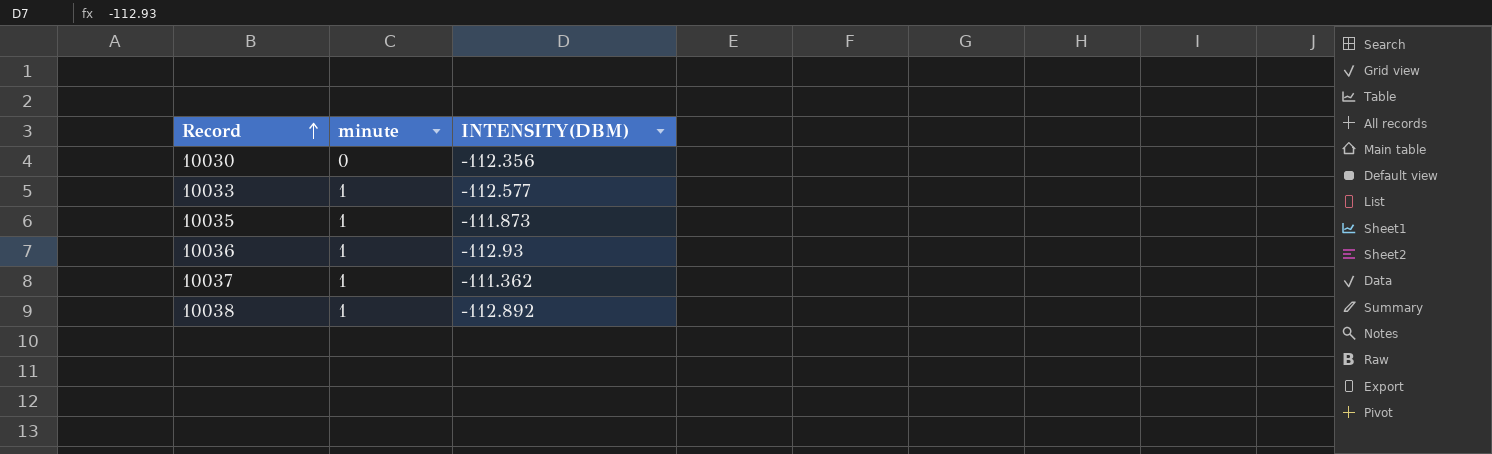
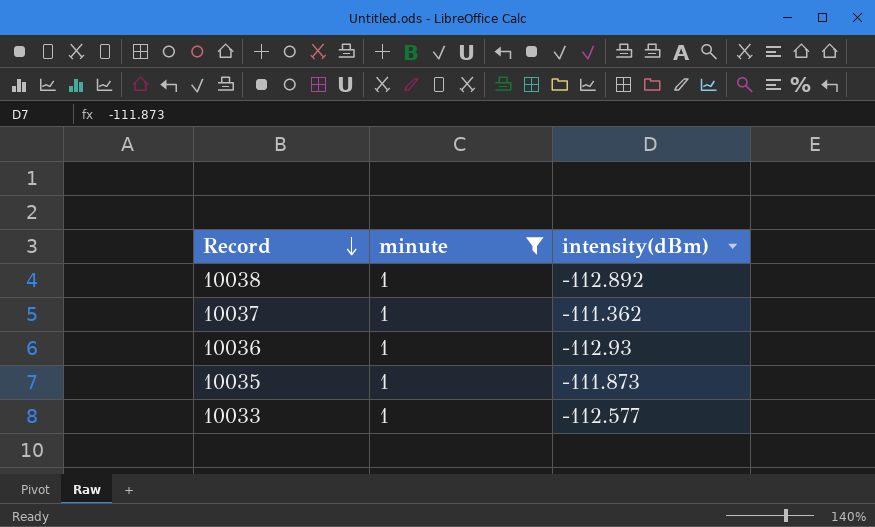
filter: none -> minute = 1
row order: Record ascending -> Record descending
column name: INTENSITY(DBM) -> intensity(dBm)

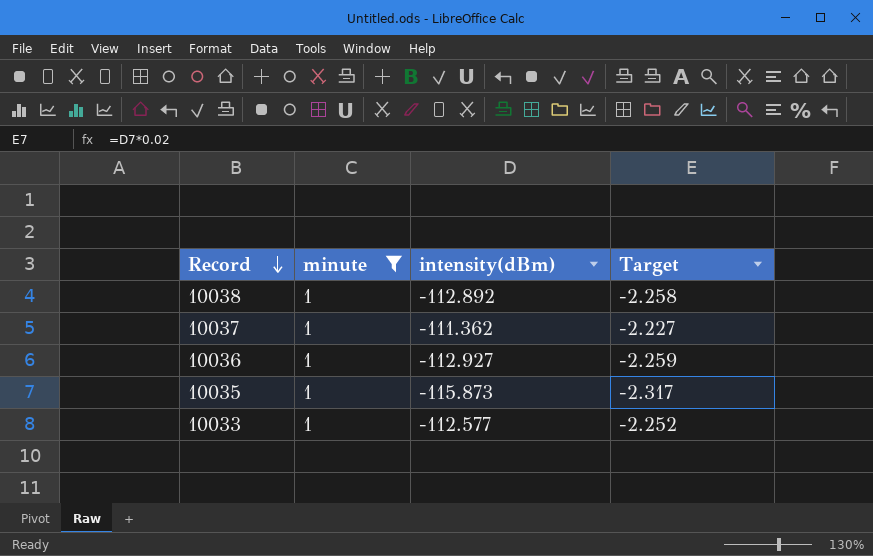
column Target | formula: none -> [intensity(dBm)] * 0.02
10036 | intensity(dBm): -112.93 -> -112.927
10035 | intensity(dBm): -111.873 -> -115.873

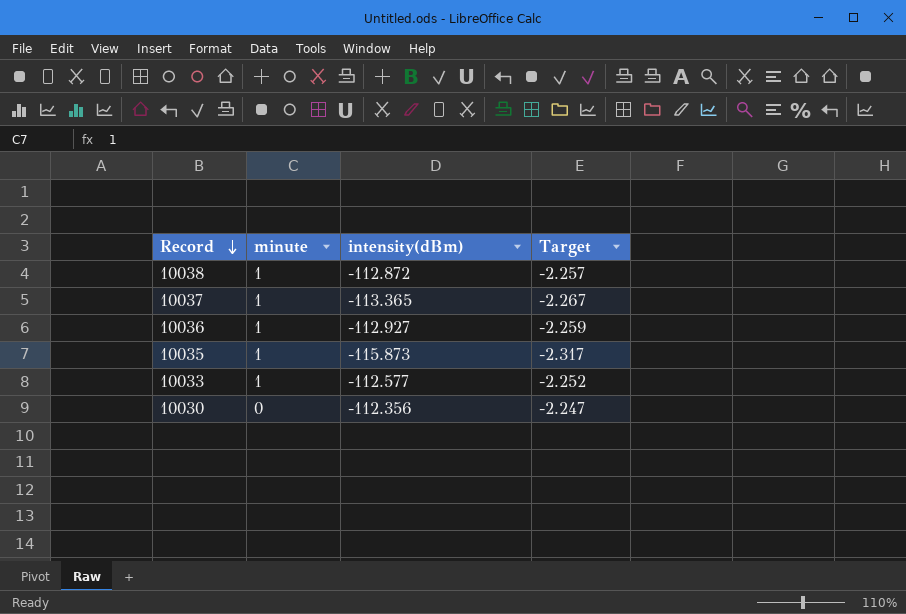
filter: minute = 1 -> none
10038 | intensity(dBm): -112.892 -> -112.872
10038 | Target: -2.258 -> -2.257
10037 | intensity(dBm): -111.362 -> -113.365
10037 | Target: -2.227 -> -2.267

